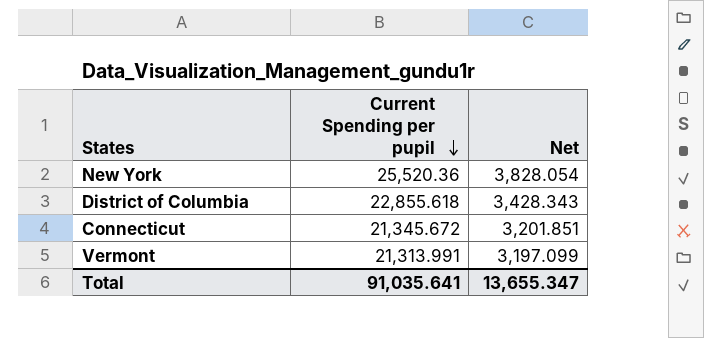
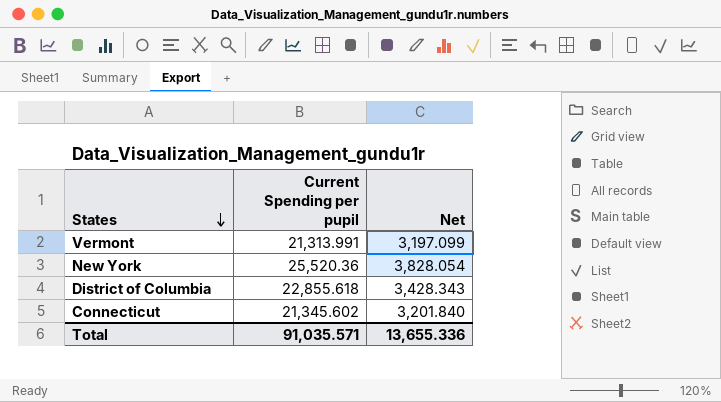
row order: Current Spending per pupil descending -> States descending
Connecticut | Current Spending per pupil: 21,345.672 -> 21,345.602
Connecticut | Net: 3,201.851 -> 3,201.840
Total | Current Spending per pupil: 91,035.641 -> 91,035.571
Total | Net: 13,655.347 -> 13,655.336

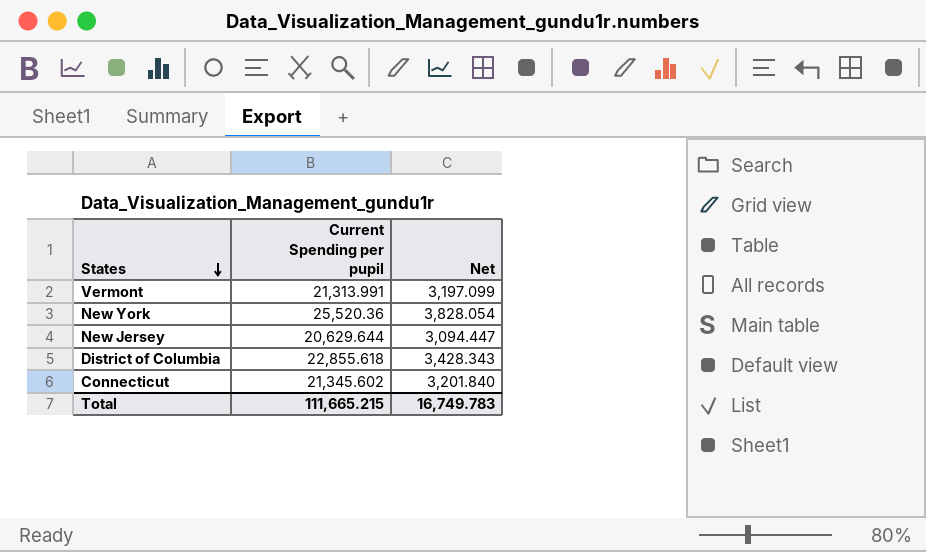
row New Jersey: none -> 20,629.644 | 3,094.447
Total | Current Spending per pupil: 91,035.571 -> 111,665.215
Total | Net: 13,655.336 -> 16,749.783

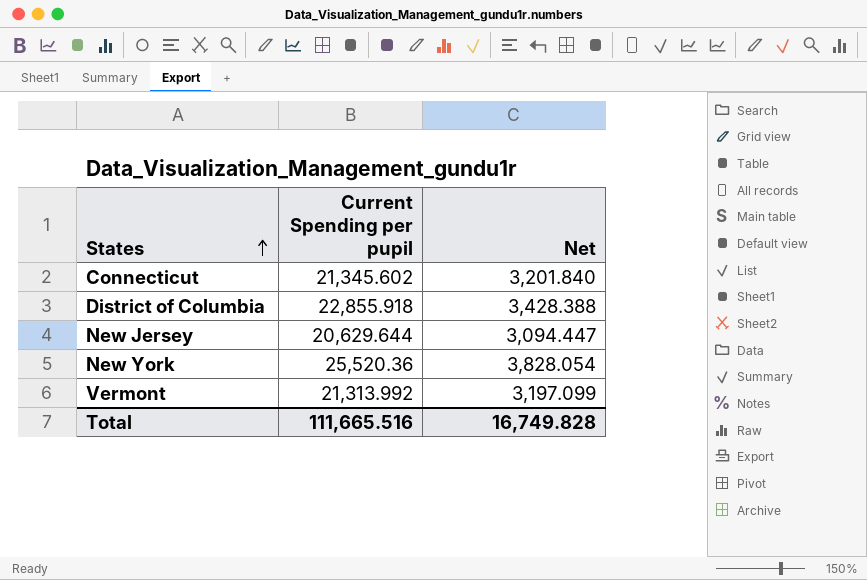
row order: States descending -> States ascending
District of Columbia | Current Spending per pupil: 22,855.618 -> 22,855.918
District of Columbia | Net: 3,428.343 -> 3,428.388
Vermont | Current Spending per pupil: 21,313.991 -> 21,313.992
Total | Current Spending per pupil: 111,665.215 -> 111,665.516
Total | Net: 16,749.783 -> 16,749.828

